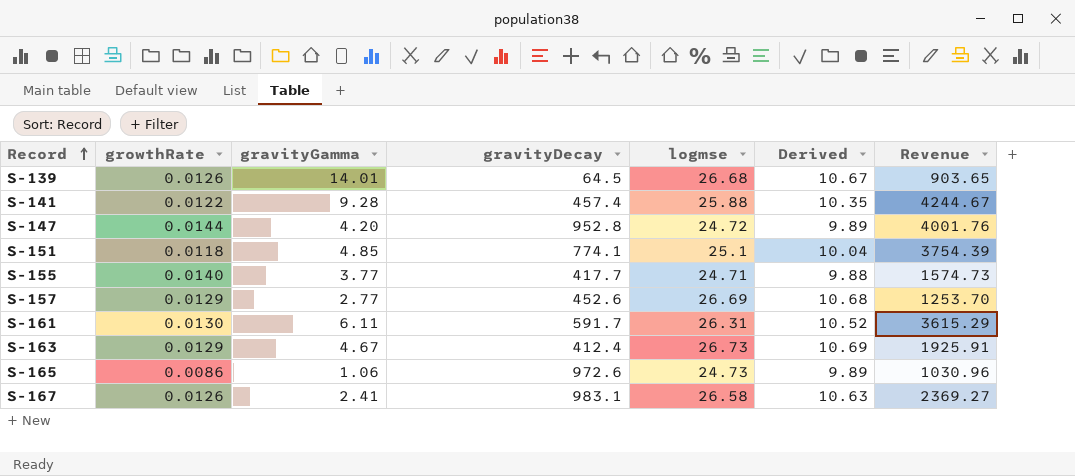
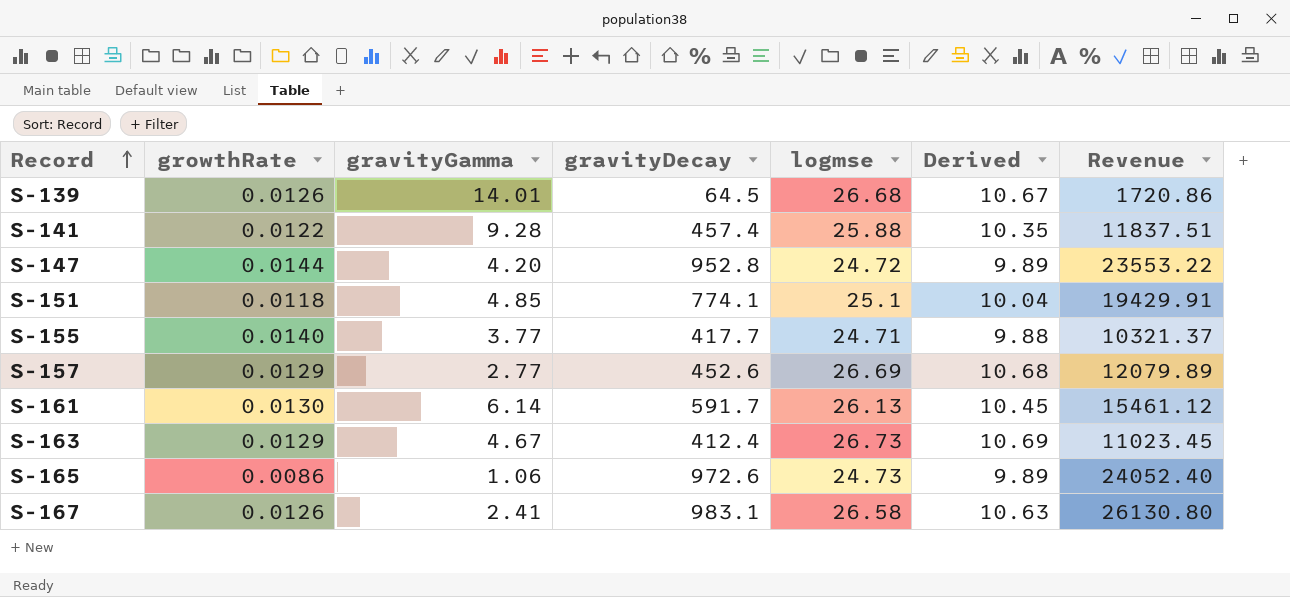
column Revenue | formula: [gravityGamma] * [gravityDecay] -> [gravityDecay] * [logmse]
S-161 | gravityGamma: 6.11 -> 6.14
S-161 | logmse: 26.31 -> 26.13
S-161 | Derived: 10.52 -> 10.45

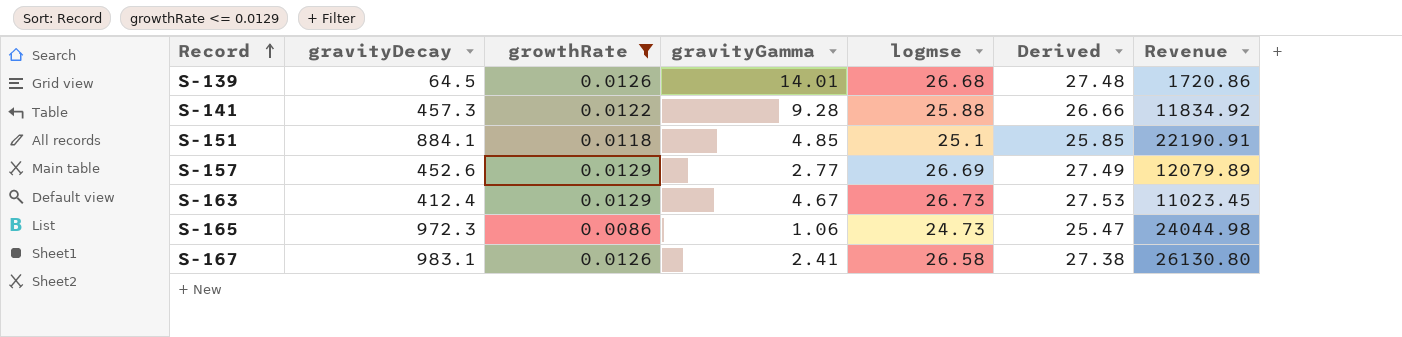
filter: none -> growthRate <= 0.0129
column gravityDecay | position: 4 -> 2
column Derived | formula: [logmse] * 0.4 -> [logmse] * 1.03
S-141 | gravityDecay: 457.4 -> 457.3
S-141 | Revenue: 11837.51 -> 11834.92
S-151 | gravityDecay: 774.1 -> 884.1
S-151 | Revenue: 19429.91 -> 22190.91
S-165 | gravityDecay: 972.6 -> 972.3
S-165 | Revenue: 24052.40 -> 24044.98

